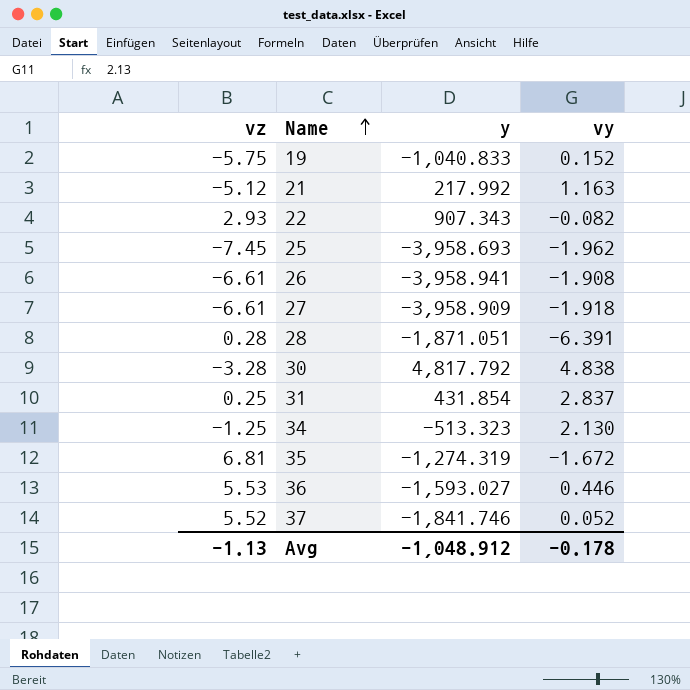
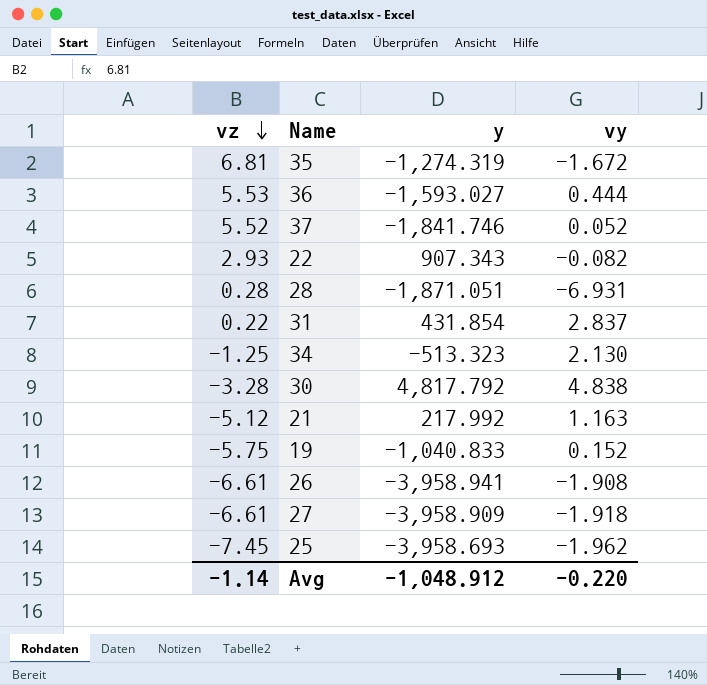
row order: Name ascending -> vz descending
36 | vy: 0.446 -> 0.444
28 | vy: -6.391 -> -6.931
31 | vz: 0.25 -> 0.22
Avg | vz: -1.13 -> -1.14
Avg | vy: -0.178 -> -0.220

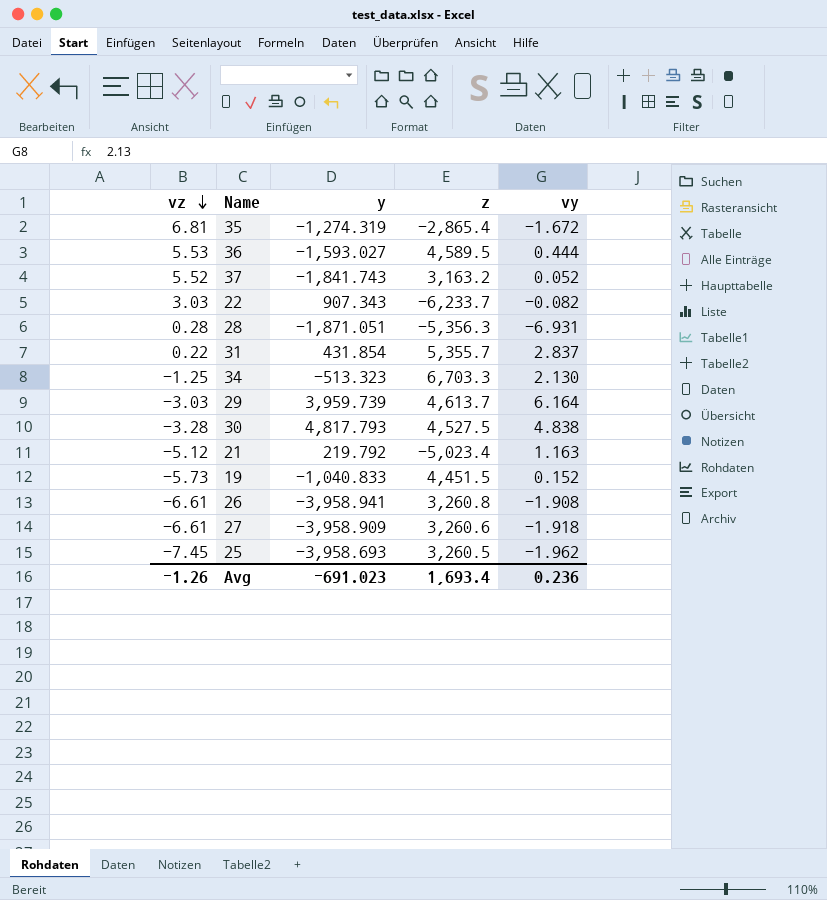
column z | position: none -> 4
37 | y: -1,841.746 -> -1,841.743
22 | vz: 2.93 -> 3.03
row 29: none -> -3.03 | 3,959.739 | 4,613.7 | 6.164
30 | y: 4,817.792 -> 4,817.793
21 | y: 217.992 -> 219.792
19 | vz: -5.75 -> -5.73
Avg | vz: -1.14 -> -1.26
Avg | y: -1,048.912 -> -691.023
Avg | vy: -0.220 -> 0.236

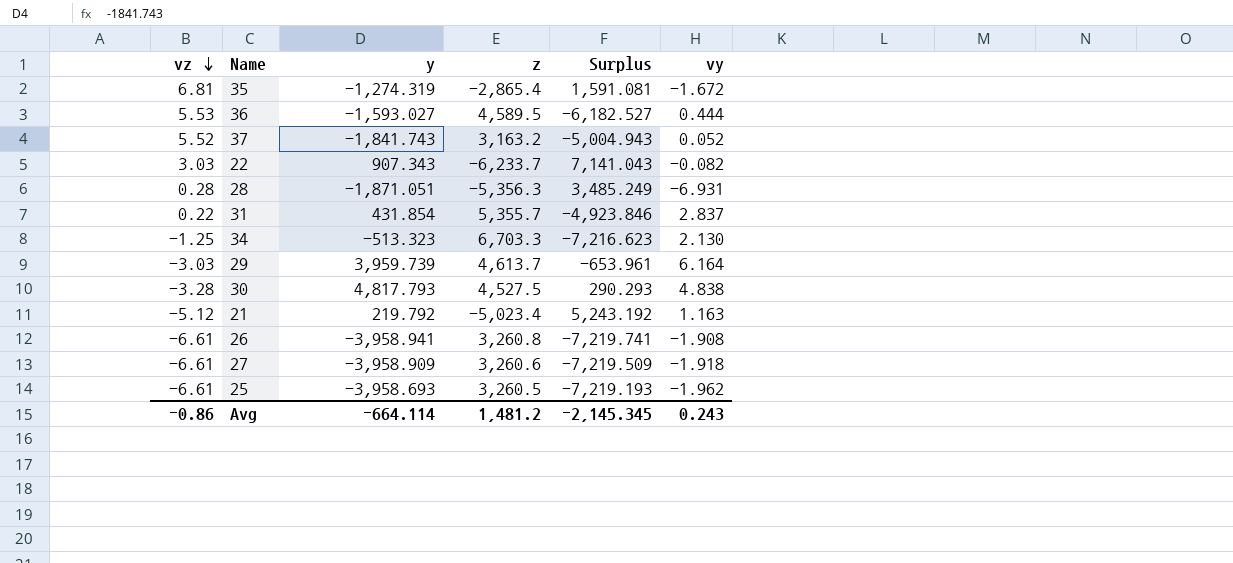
column Surplus | formula: none -> [y] - [z]
row 19: -5.73 | -1,040.833 | 4,451.5 | 0.152 -> none
25 | vz: -7.45 -> -6.61
Avg | vz: -1.26 -> -0.86
Avg | y: -691.023 -> -664.114
Avg | z: 1,693.4 -> 1,481.2
Avg | vy: 0.236 -> 0.243

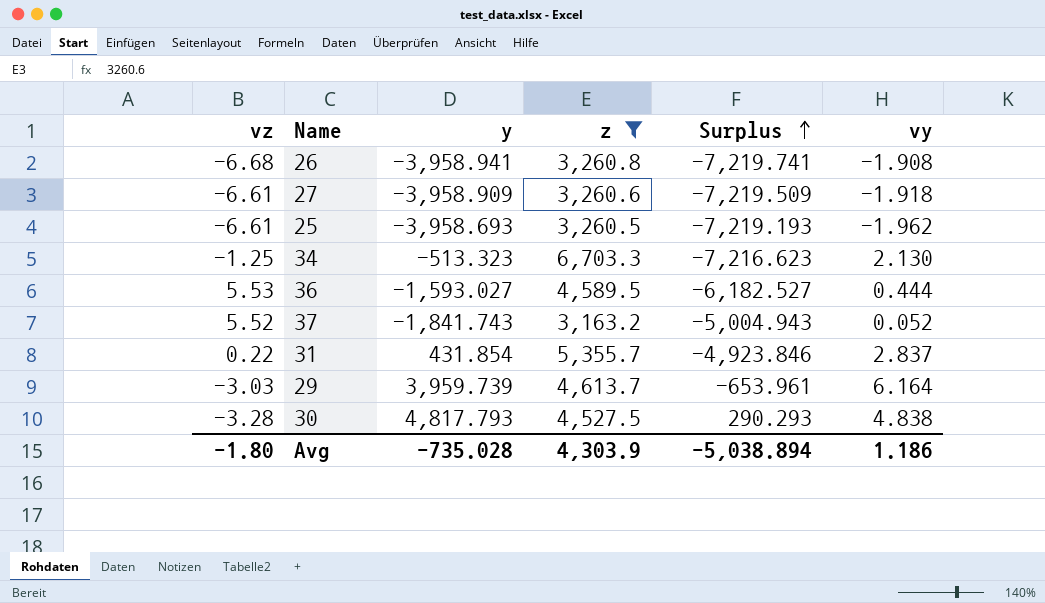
filter: none -> z >= 3,163.2
row order: vz descending -> Surplus ascending
26 | vz: -6.61 -> -6.68
Avg | vz: -0.86 -> -1.80
Avg | y: -664.114 -> -735.028
Avg | z: 1,481.2 -> 4,303.9
Avg | Surplus: -2,145.345 -> -5,038.894
Avg | vy: 0.243 -> 1.186

